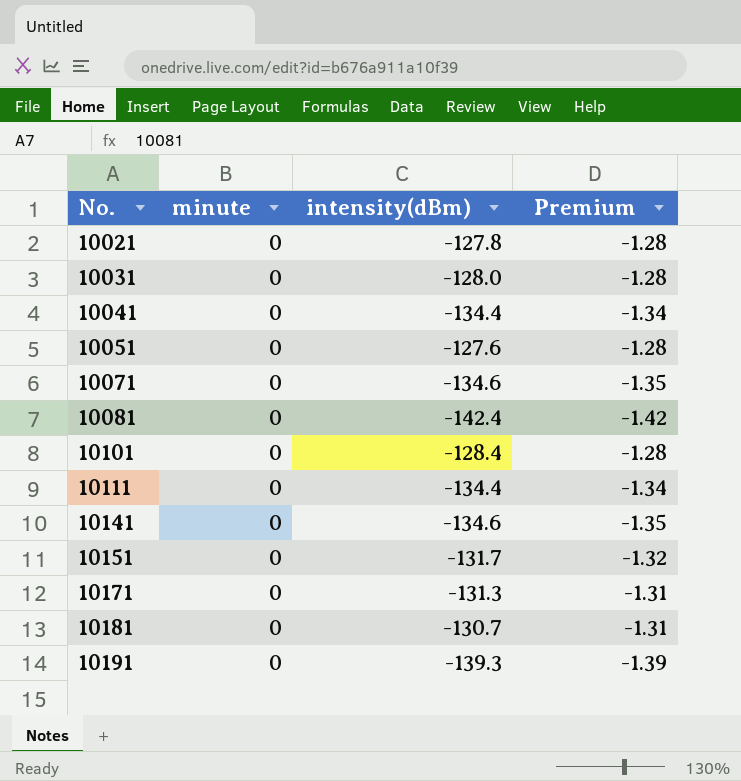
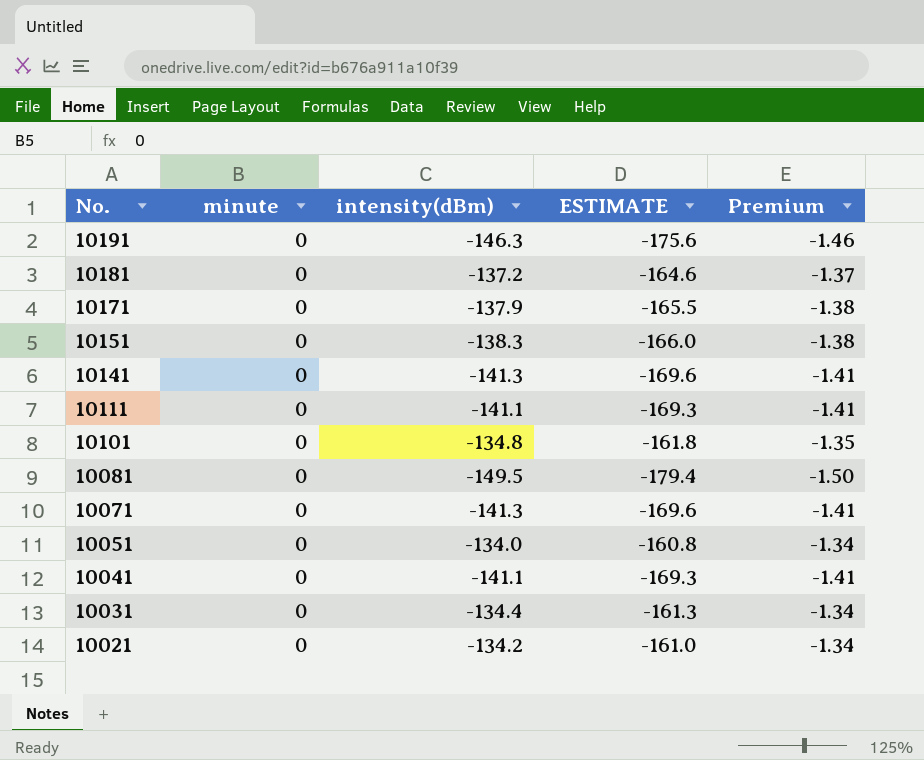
row order: No. ascending -> No. descending
column ESTIMATE | formula: none -> [intensity(dBm)] * 1.2
10191 | intensity(dBm): -139.3 -> -146.3
10191 | Premium: -1.39 -> -1.46
10181 | intensity(dBm): -130.7 -> -137.2
10181 | Premium: -1.31 -> -1.37
10171 | intensity(dBm): -131.3 -> -137.9
10171 | Premium: -1.31 -> -1.38
10151 | intensity(dBm): -131.7 -> -138.3
10151 | Premium: -1.32 -> -1.38
10141 | intensity(dBm): -134.6 -> -141.3
10141 | Premium: -1.35 -> -1.41
10111 | intensity(dBm): -134.4 -> -141.1
10111 | Premium: -1.34 -> -1.41
10101 | intensity(dBm): -128.4 -> -134.8
10101 | Premium: -1.28 -> -1.35
10081 | intensity(dBm): -142.4 -> -149.5
10081 | Premium: -1.42 -> -1.50
10071 | intensity(dBm): -134.6 -> -141.3
10071 | Premium: -1.35 -> -1.41
10051 | intensity(dBm): -127.6 -> -134.0
10051 | Premium: -1.28 -> -1.34
10041 | intensity(dBm): -134.4 -> -141.1
10041 | Premium: -1.34 -> -1.41
10031 | intensity(dBm): -128.0 -> -134.4
10031 | Premium: -1.28 -> -1.34
10021 | intensity(dBm): -127.8 -> -134.2
10021 | Premium: -1.28 -> -1.34

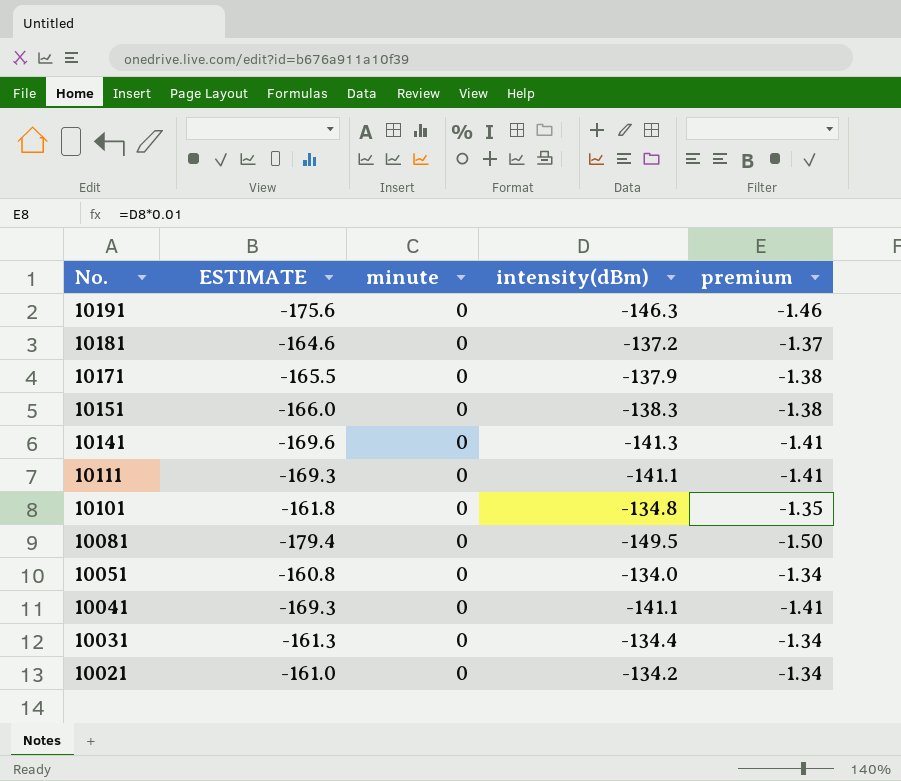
column ESTIMATE | position: 4 -> 2
column name: Premium -> premium
row 10071: 0 | -141.3 | -169.6 | -1.41 -> none

